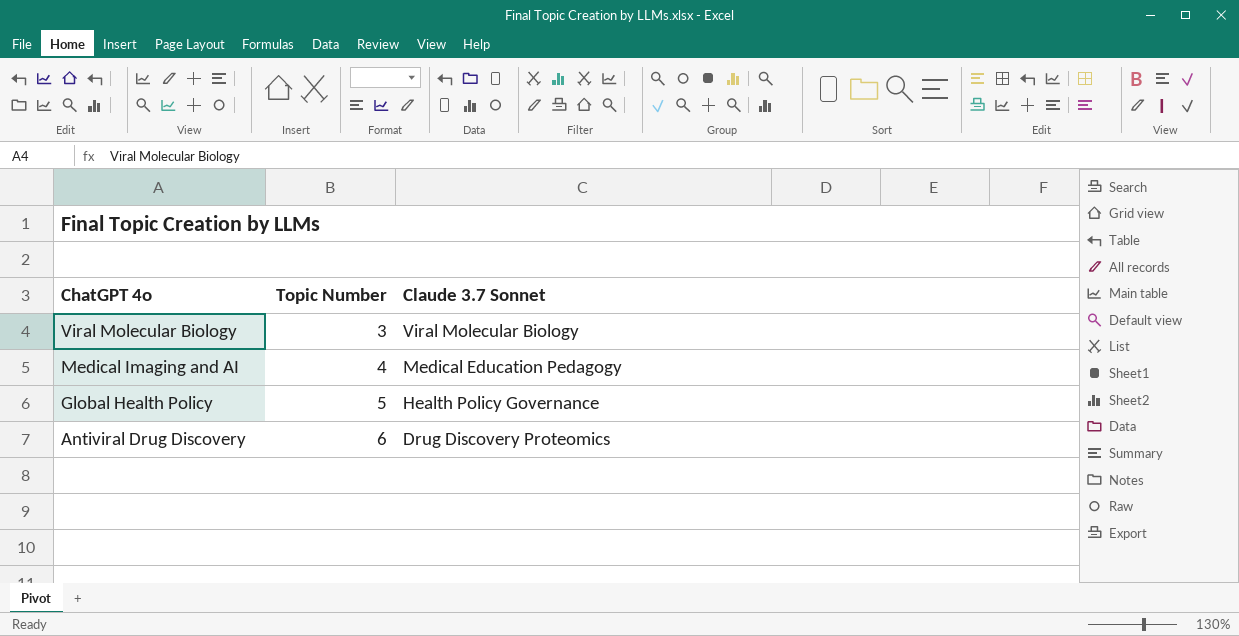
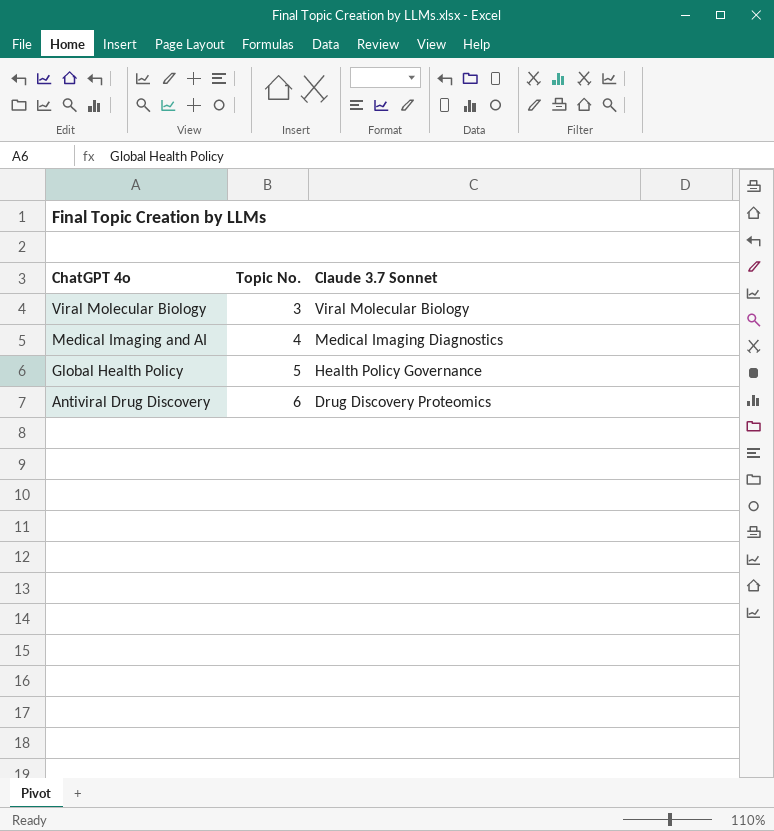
column name: Topic Number -> Topic No.
Medical Imaging and AI | Claude 3.7 Sonnet: Medical Education Pedagogy -> Medical Imaging Diagnostics

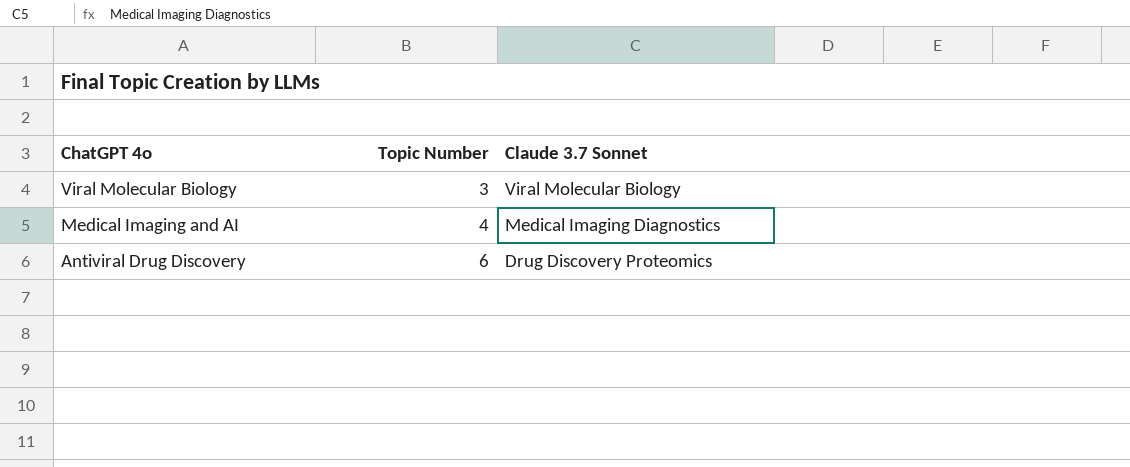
column name: Topic No. -> Topic Number
row Global Health Policy: 5 | Health Policy Governance -> none

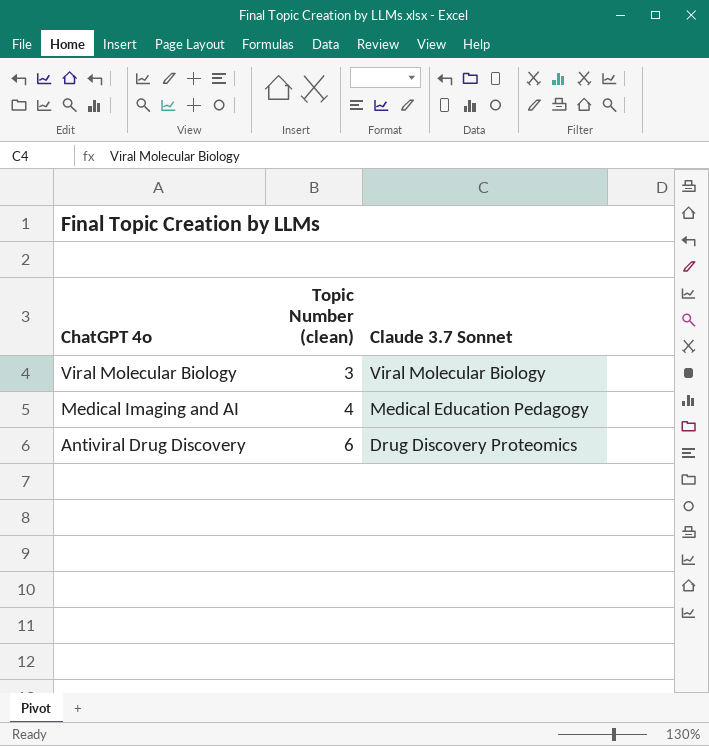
column name: Topic Number -> Topic Number (clean)
Medical Imaging and AI | Claude 3.7 Sonnet: Medical Imaging Diagnostics -> Medical Education Pedagogy

